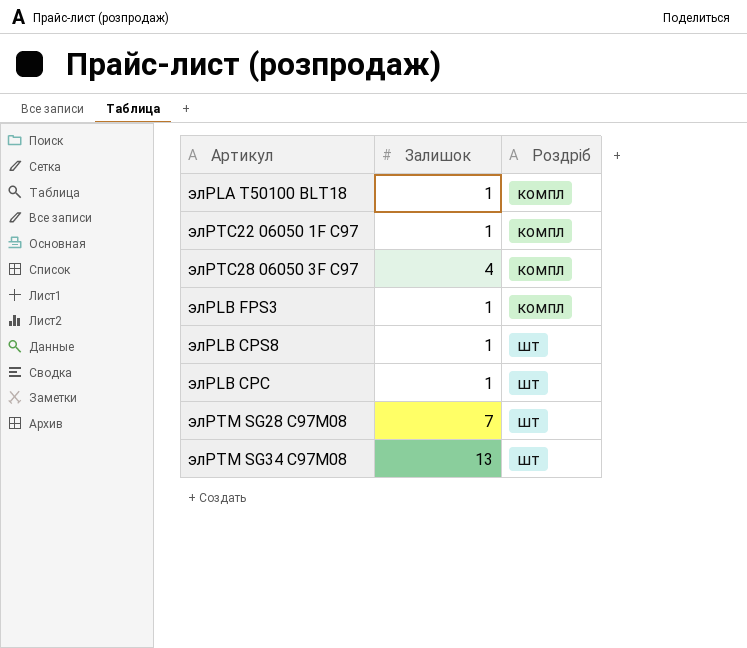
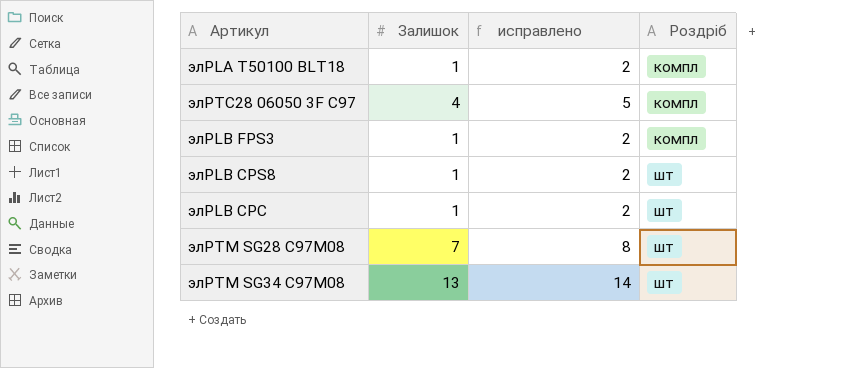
column исправлено | formula: none -> [Залишок] + 1
row элPTC22 06050 1F C97: 1 | компл -> none

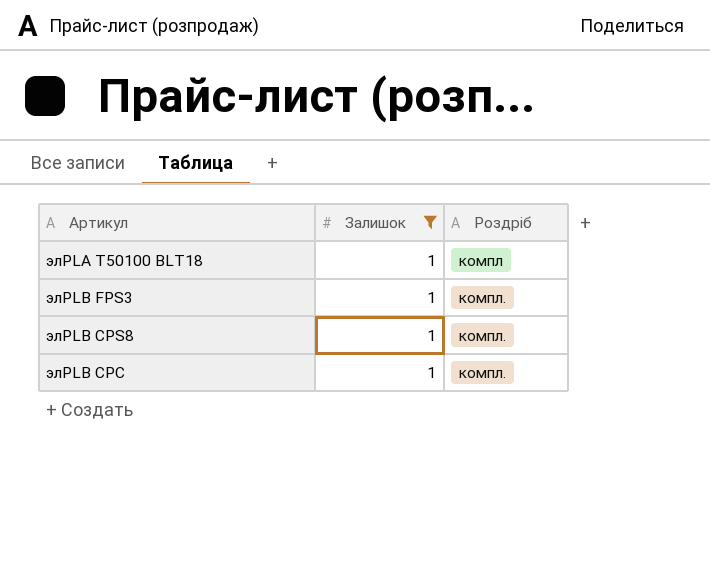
filter: none -> Залишок = 1
column исправлено | formula: [Залишок] + 1 -> none
элPLB FPS3 | Роздріб: компл -> компл.
элPLB CPS8 | Роздріб: шт -> компл.
элPLB CPC | Роздріб: шт -> компл.

